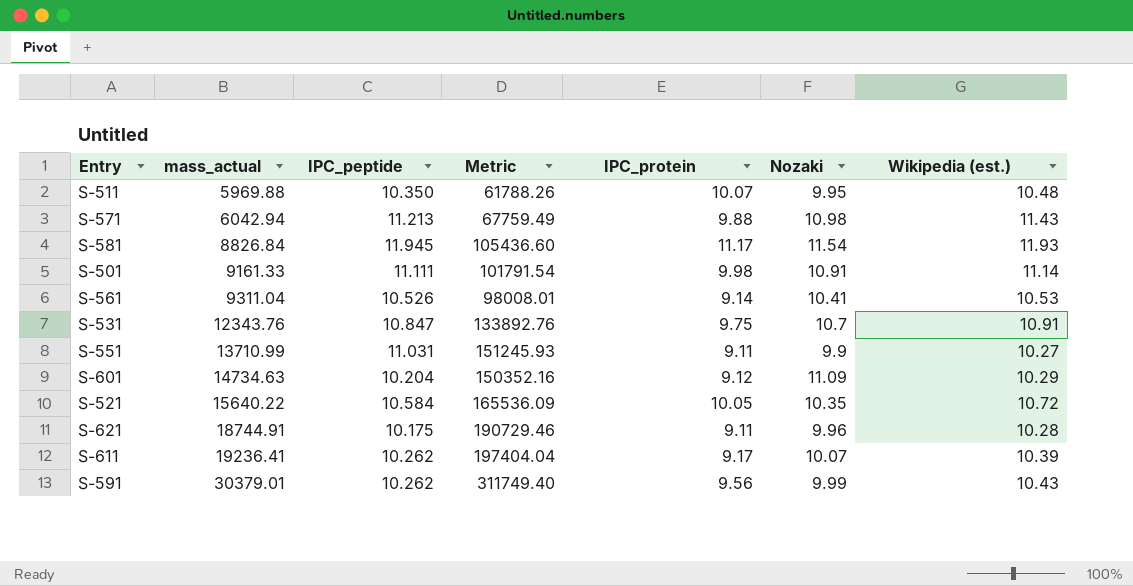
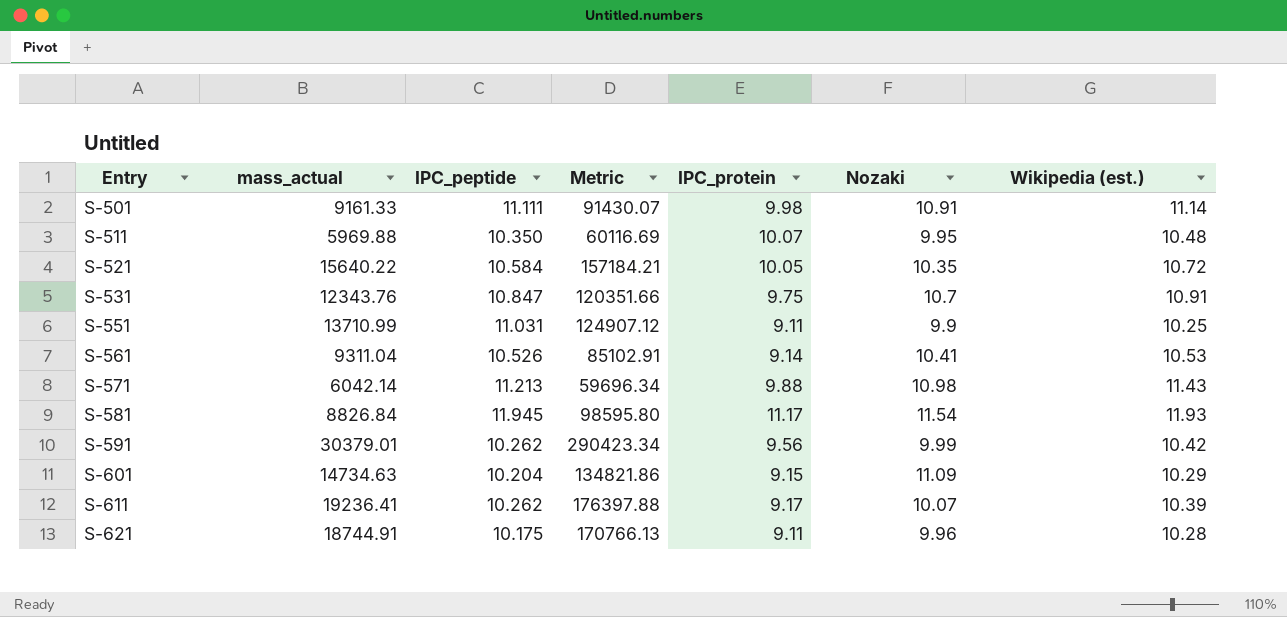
row order: mass_actual ascending -> Entry ascending
column Metric | formula: [mass_actual] * [IPC_peptide] -> [mass_actual] * [IPC_protein]
S-551 | Wikipedia (est.): 10.27 -> 10.25
S-571 | mass_actual: 6042.94 -> 6042.14
S-591 | Wikipedia (est.): 10.43 -> 10.42
S-601 | IPC_protein: 9.12 -> 9.15

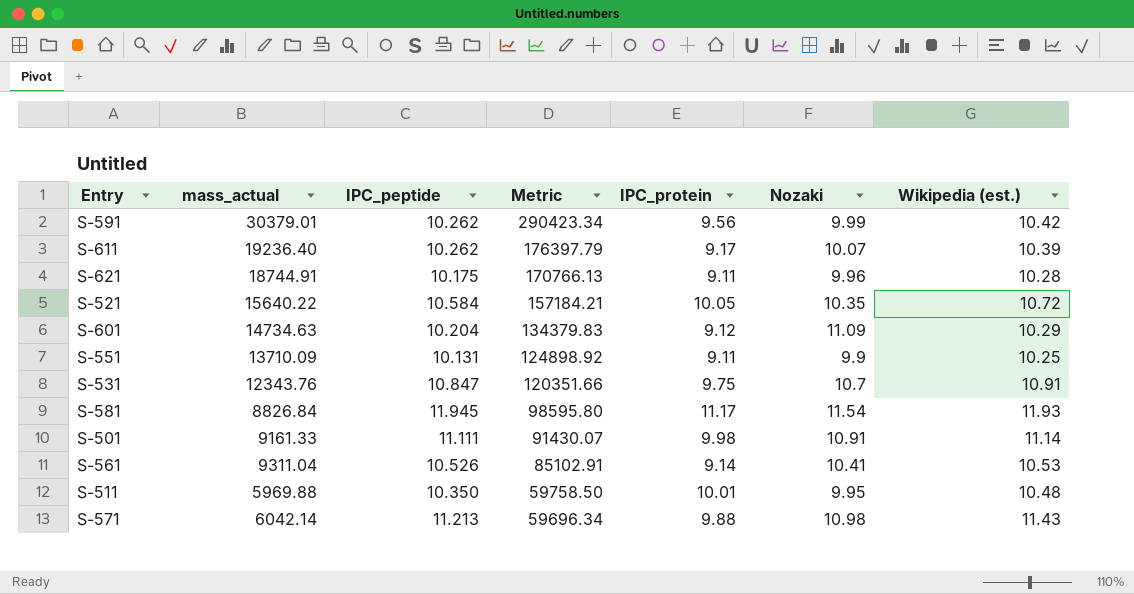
row order: Entry ascending -> Metric descending
S-611 | mass_actual: 19236.41 -> 19236.40
S-611 | Metric: 176397.88 -> 176397.79
S-601 | Metric: 134821.86 -> 134379.83
S-601 | IPC_protein: 9.15 -> 9.12
S-551 | mass_actual: 13710.99 -> 13710.09
S-551 | IPC_peptide: 11.031 -> 10.131
S-551 | Metric: 124907.12 -> 124898.92
S-511 | Metric: 60116.69 -> 59758.50
S-511 | IPC_protein: 10.07 -> 10.01

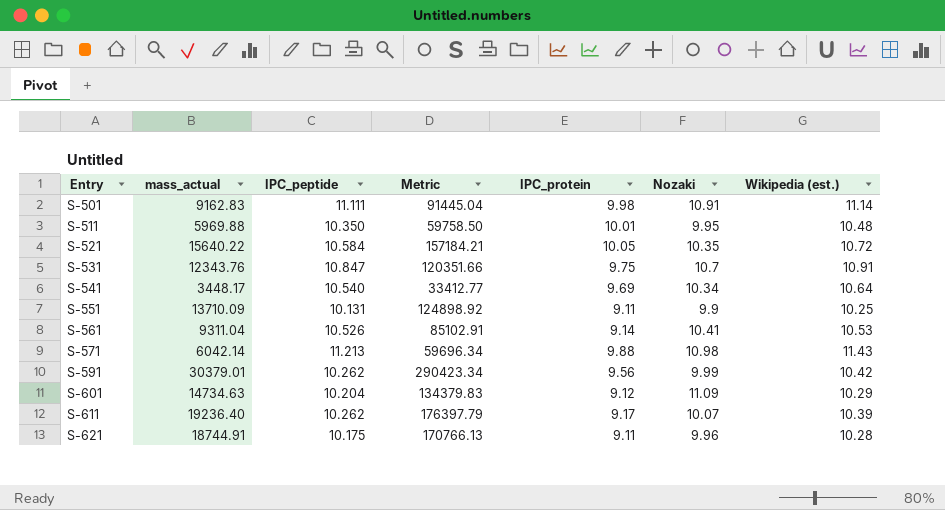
row order: Metric descending -> Entry ascending
row S-581: 8826.84 | 11.945 | 98595.80 | 11.17 | 11.54 | 11.93 -> none
S-501 | mass_actual: 9161.33 -> 9162.83
S-501 | Metric: 91430.07 -> 91445.04
row S-541: none -> 3448.17 | 10.540 | 33412.77 | 9.69 | 10.34 | 10.64

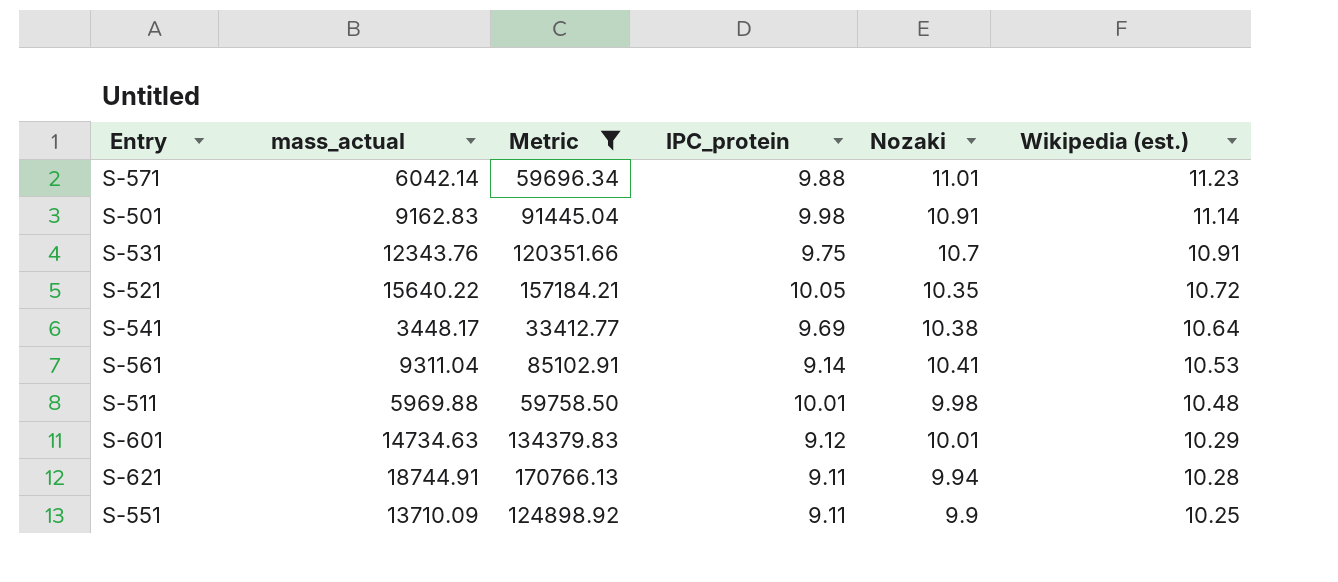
filter: none -> Metric <= 170766.13
row order: Entry ascending -> Wikipedia (est.) descending
column IPC_peptide | position: 3 -> none
S-571 | Nozaki: 10.98 -> 11.01
S-571 | Wikipedia (est.): 11.43 -> 11.23
S-541 | Nozaki: 10.34 -> 10.38
S-511 | Nozaki: 9.95 -> 9.98
S-601 | Nozaki: 11.09 -> 10.01
S-621 | Nozaki: 9.96 -> 9.94

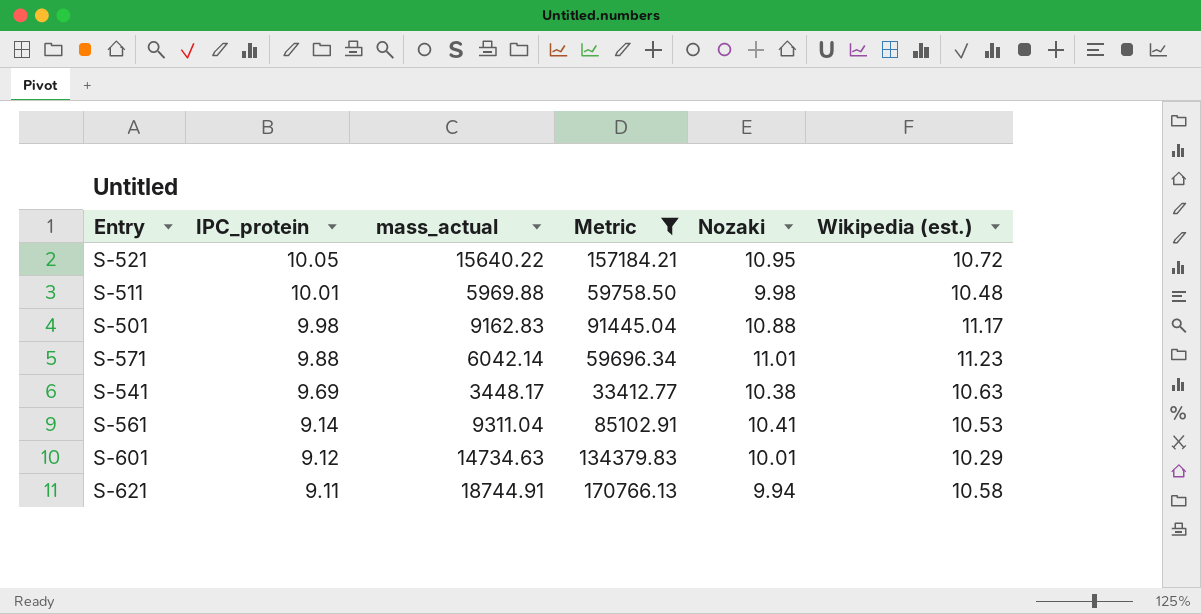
row order: Wikipedia (est.) descending -> IPC_protein descending
column IPC_protein | position: 4 -> 2
row S-531: 12343.76 | 120351.66 | 9.75 | 10.7 | 10.91 -> none
row S-551: 13710.09 | 124898.92 | 9.11 | 9.9 | 10.25 -> none
S-521 | Nozaki: 10.35 -> 10.95
S-501 | Nozaki: 10.91 -> 10.88
S-501 | Wikipedia (est.): 11.14 -> 11.17
S-541 | Wikipedia (est.): 10.64 -> 10.63
S-621 | Wikipedia (est.): 10.28 -> 10.58

